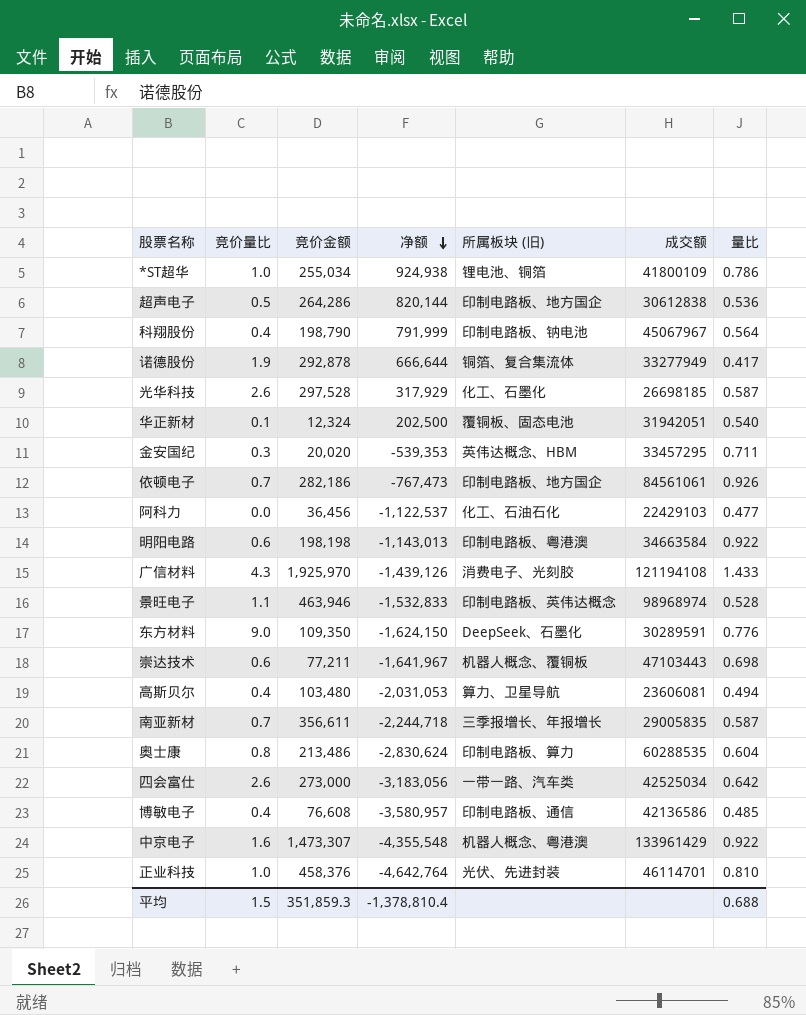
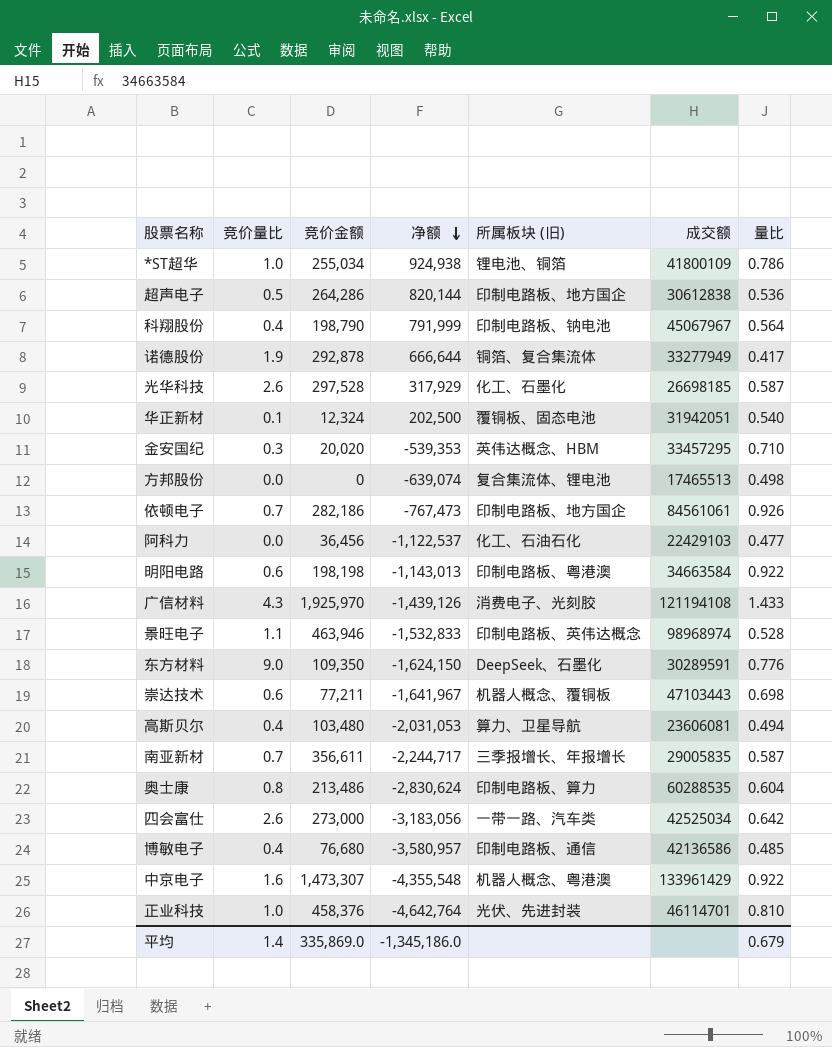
金安国纪 | 量比: 0.711 -> 0.710
row 方邦股份: none -> 0.0 | 0 | -639,074 | 复合集流体、锂电池 | 17465513 | 0.498
南亚新材 | 净额: -2,244,718 -> -2,244,717
博敏电子 | 竞价金额: 76,608 -> 76,680
平均 | 竞价量比: 1.5 -> 1.4
平均 | 竞价金额: 351,859.3 -> 335,869.0
平均 | 净额: -1,378,810.4 -> -1,345,186.0
平均 | 量比: 0.688 -> 0.679

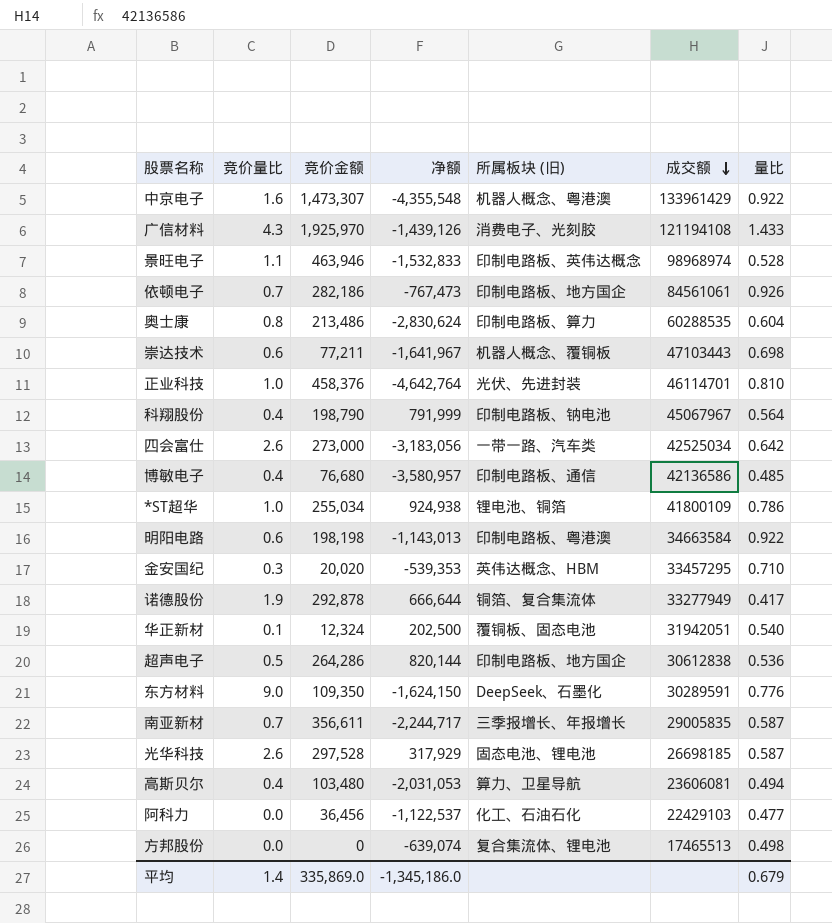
row order: 净额 descending -> 成交额 descending
光华科技 | 所属板块 (旧): 化工、石墨化 -> 固态电池、锂电池

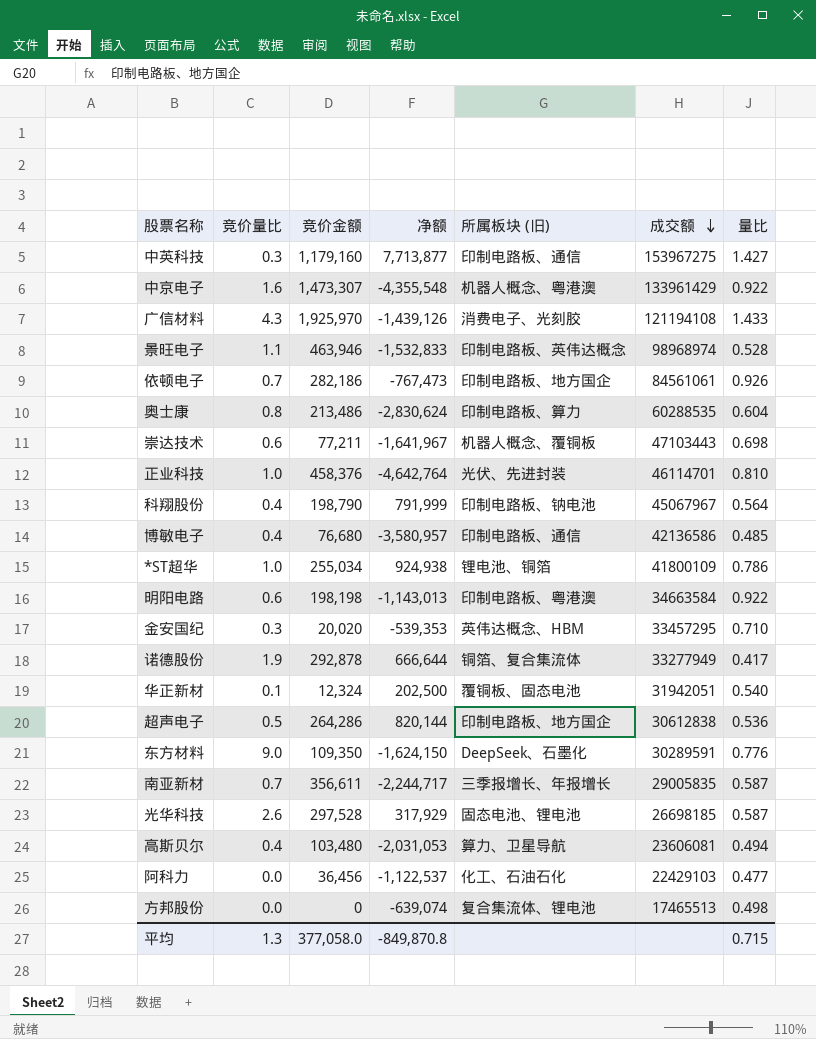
row 四会富仕: 2.6 | 273,000 | -3,183,056 | 一带一路、汽车类 | 42525034 | 0.642 -> none
row 中英科技: none -> 0.3 | 1,179,160 | 7,713,877 | 印制电路板、通信 | 153967275 | 1.427
平均 | 竞价量比: 1.4 -> 1.3
平均 | 竞价金额: 335,869.0 -> 377,058.0
平均 | 净额: -1,345,186.0 -> -849,870.8
平均 | 量比: 0.679 -> 0.715

